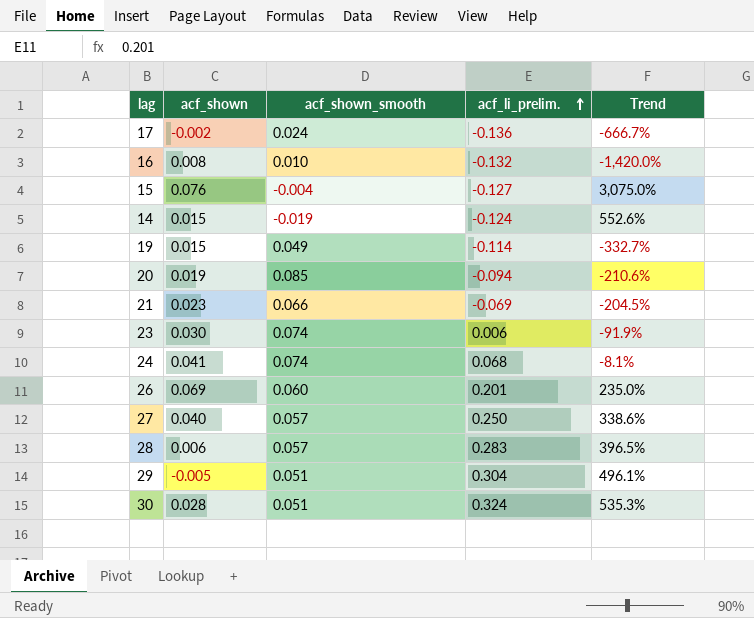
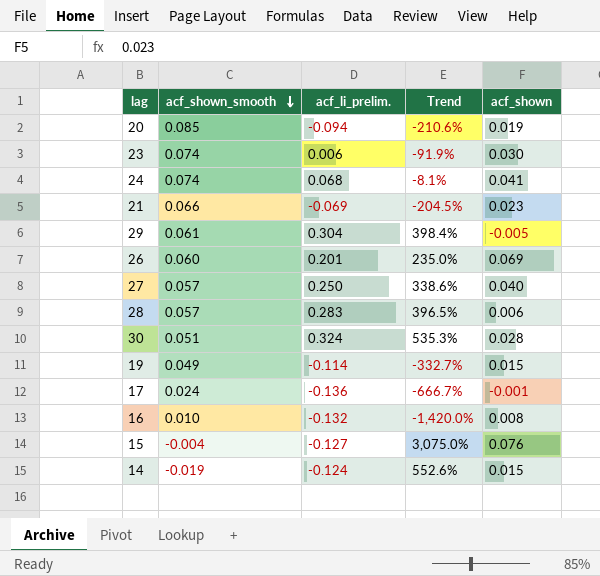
row order: acf_li_prelim. ascending -> acf_shown_smooth descending
column acf_shown | position: 2 -> 5
29 | acf_shown_smooth: 0.051 -> 0.061
29 | Trend: 496.1% -> 398.4%
17 | acf_shown: -0.002 -> -0.001

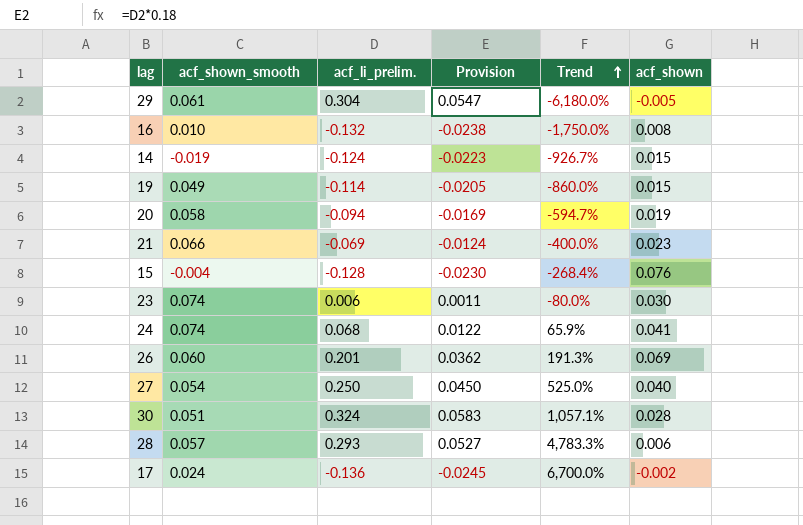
row order: acf_shown_smooth descending -> Trend ascending
column Provision | formula: none -> [acf_li_prelim.] * 0.18
column Trend | formula: ([acf_li_prelim.] - [acf_shown_smooth]) / [acf_shown_smooth] -> ([acf_li_prelim.] - [acf_shown]) / [acf_shown]
20 | acf_shown_smooth: 0.085 -> 0.058
15 | acf_li_prelim.: -0.127 -> -0.128
27 | acf_shown_smooth: 0.057 -> 0.054
28 | acf_li_prelim.: 0.283 -> 0.293
17 | acf_shown: -0.001 -> -0.002

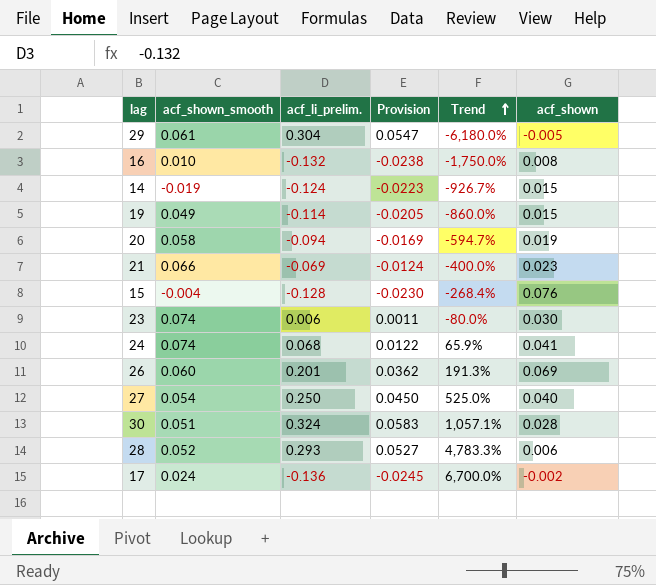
28 | acf_shown_smooth: 0.057 -> 0.052

